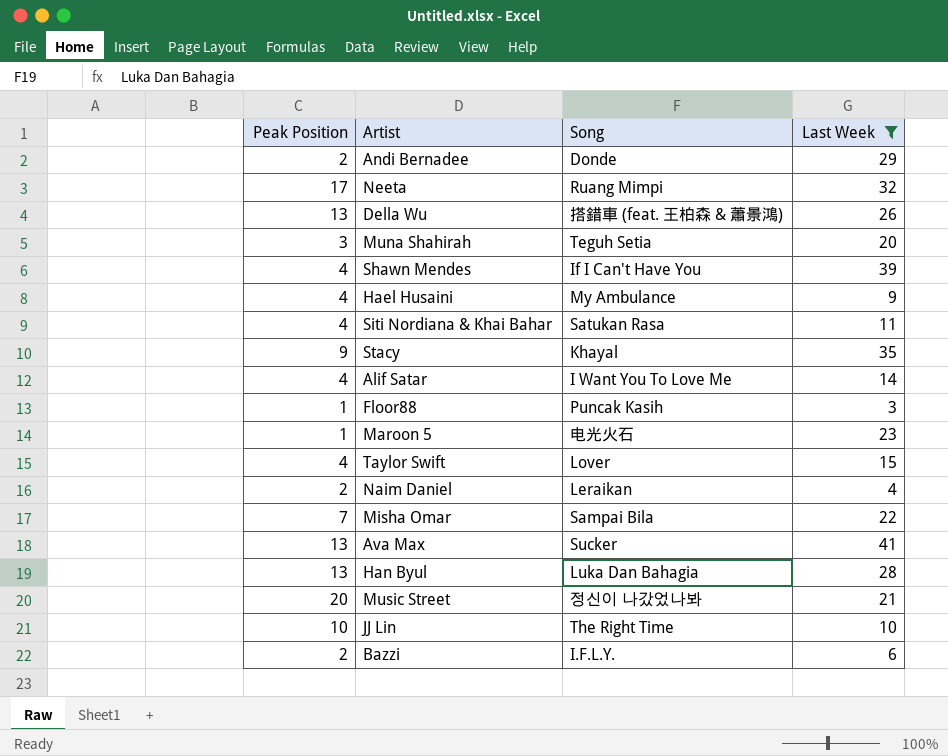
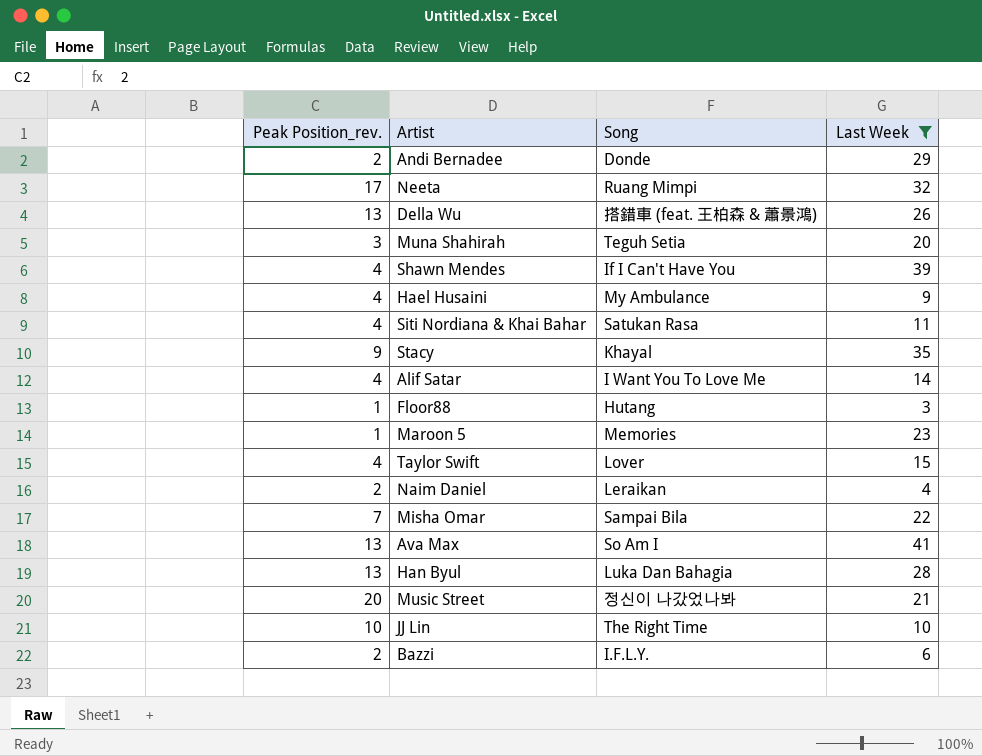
column name: Peak Position -> Peak Position_rev.
Floor88 | Song: Puncak Kasih -> Hutang
Maroon 5 | Song: 电光火石 -> Memories
Ava Max | Song: Sucker -> So Am I

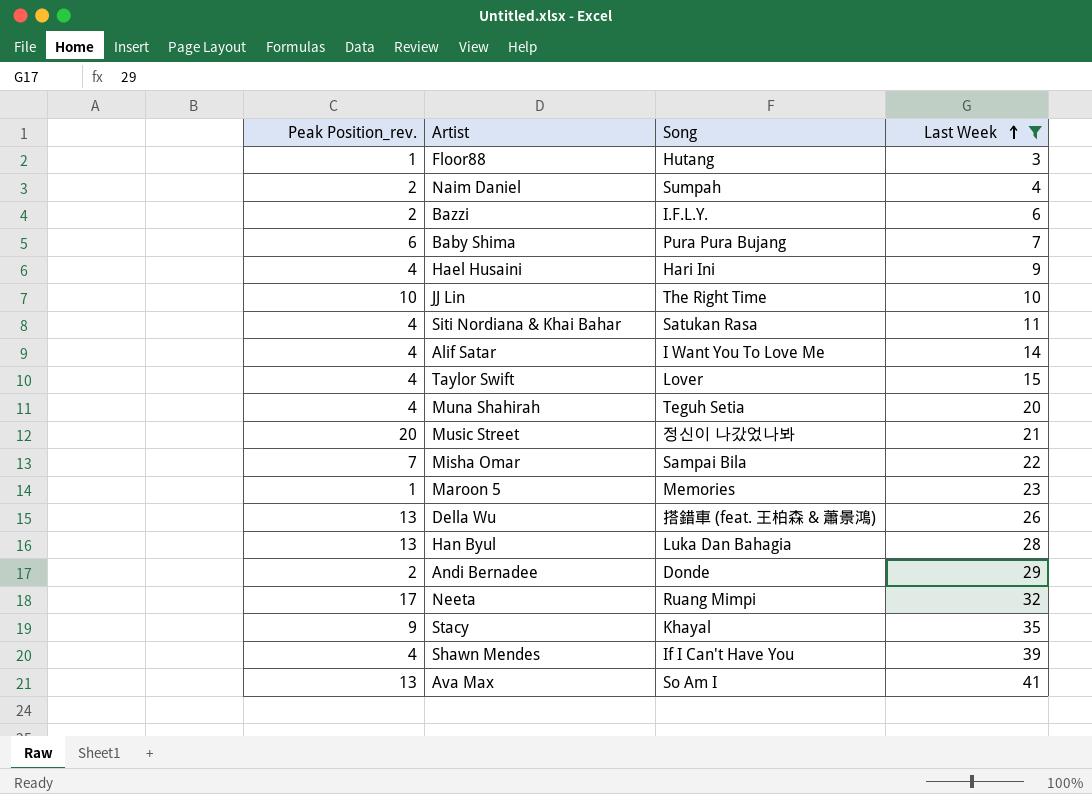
row order: none -> Last Week ascending
Naim Daniel | Song: Leraikan -> Sumpah
row Baby Shima: none -> 6 | Pura Pura Bujang | 7
Hael Husaini | Song: My Ambulance -> Hari Ini
Muna Shahirah | Peak Position_rev.: 3 -> 4

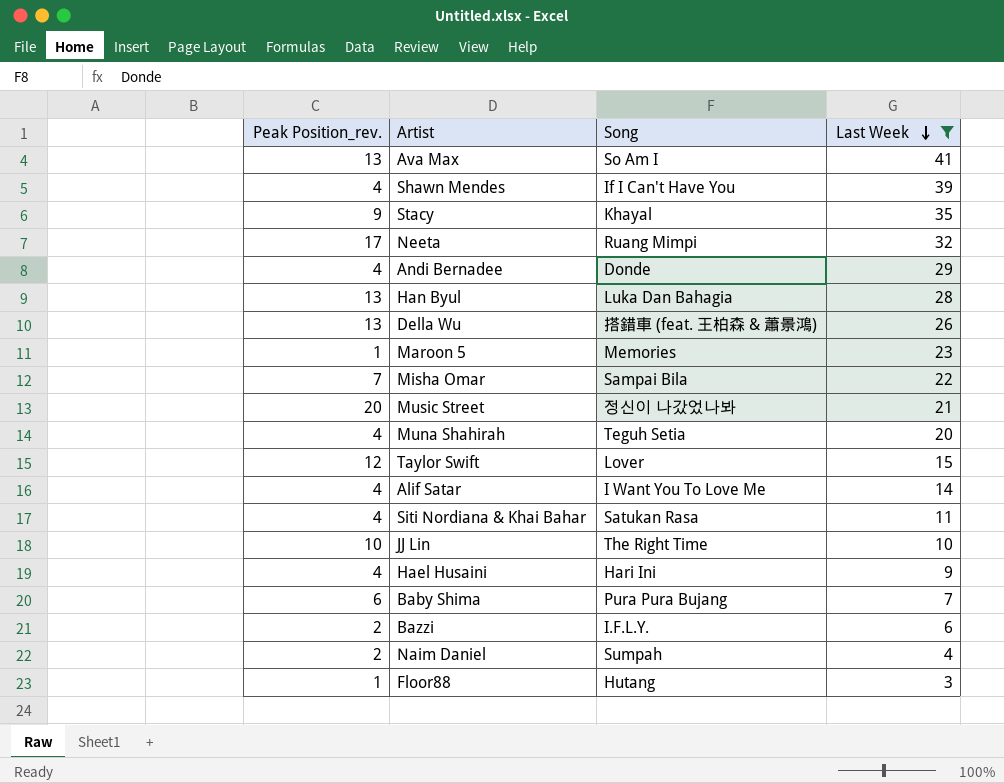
row order: Last Week ascending -> Last Week descending
Andi Bernadee | Peak Position_rev.: 2 -> 4
Taylor Swift | Peak Position_rev.: 4 -> 12

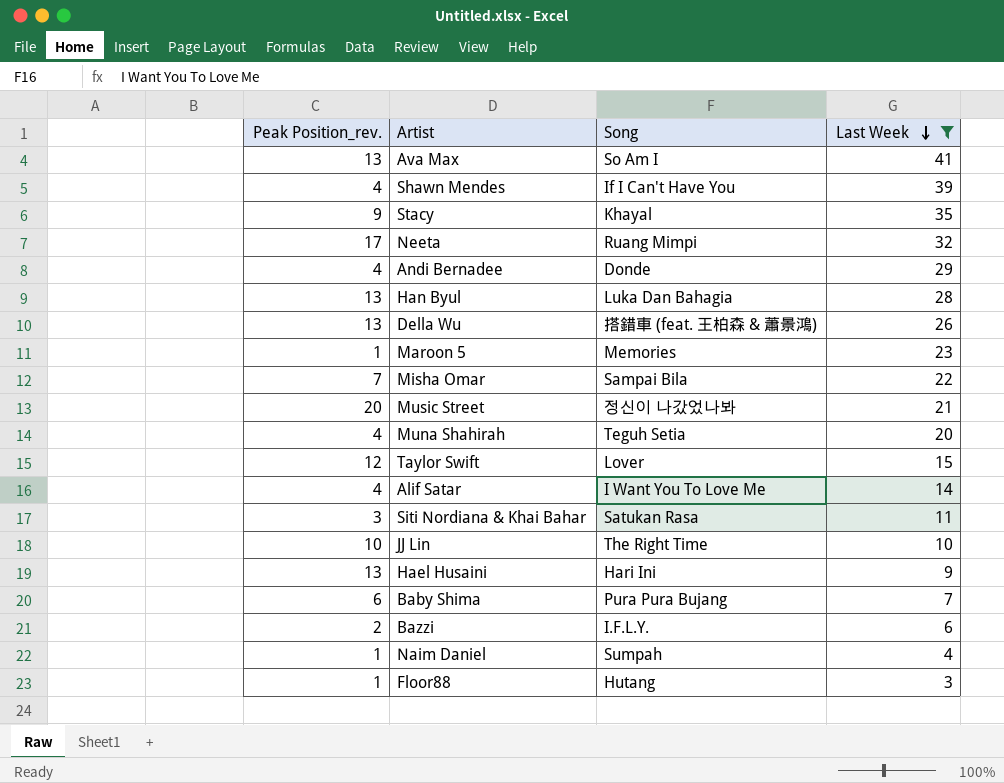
Siti Nordiana & Khai Bahar | Peak Position_rev.: 4 -> 3
Hael Husaini | Peak Position_rev.: 4 -> 13
Naim Daniel | Peak Position_rev.: 2 -> 1

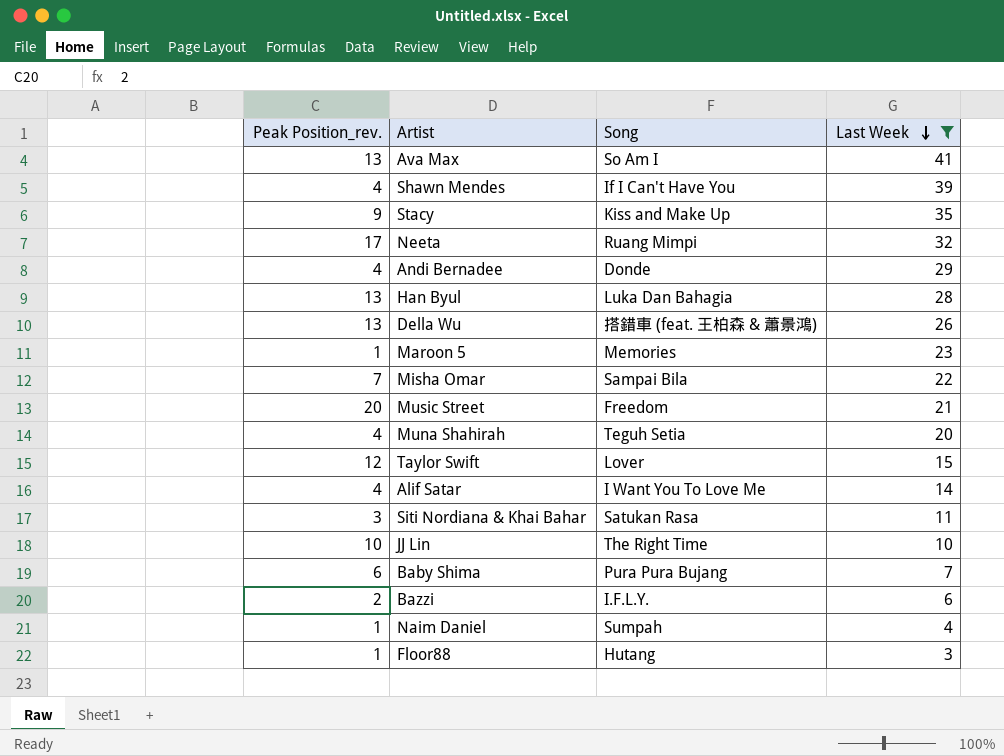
row Hael Husaini: 13 | Hari Ini | 9 -> none
Stacy | Song: Khayal -> Kiss and Make Up
Music Street | Song: 정신이 나갔었나봐 -> Freedom

